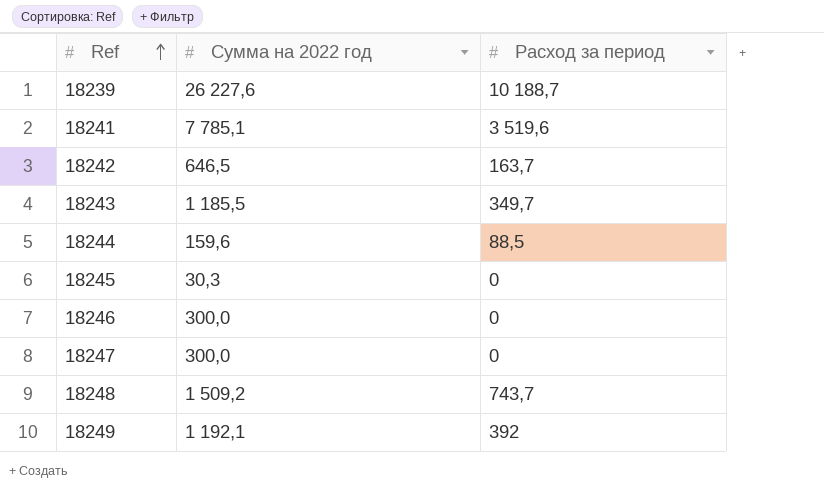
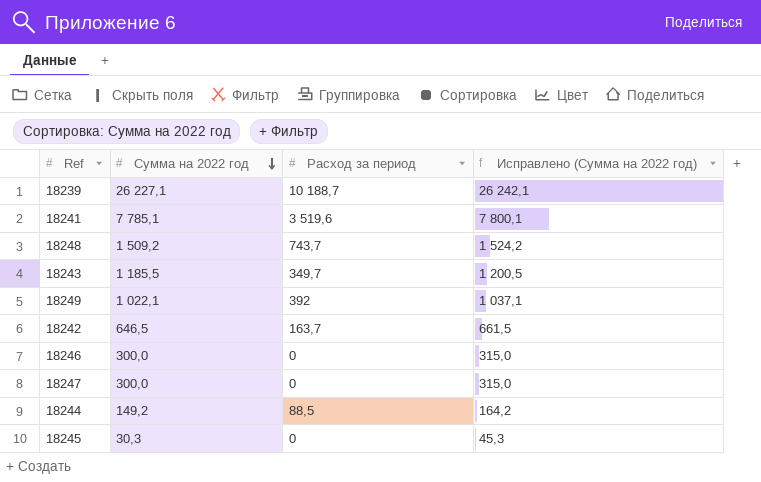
row order: Ref ascending -> Сумма на 2022 год descending
column Исправлено (Сумма на 2022 год) | formula: none -> [Сумма на 2022 год] + 15
18239 | Сумма на 2022 год: 26 227,6 -> 26 227,1
18249 | Сумма на 2022 год: 1 192,1 -> 1 022,1
18244 | Сумма на 2022 год: 159,6 -> 149,2

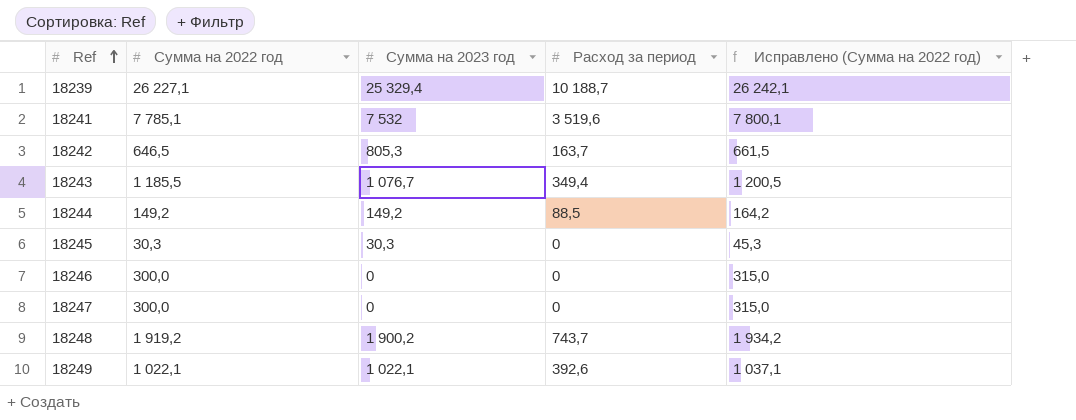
row order: Сумма на 2022 год descending -> Ref ascending
column Сумма на 2023 год | position: none -> 3
18243 | Расход за период: 349,7 -> 349,4
18248 | Сумма на 2022 год: 1 509,2 -> 1 919,2
18248 | Исправлено (Сумма на 2022 год): 1 524,2 -> 1 934,2
18249 | Расход за период: 392 -> 392,6

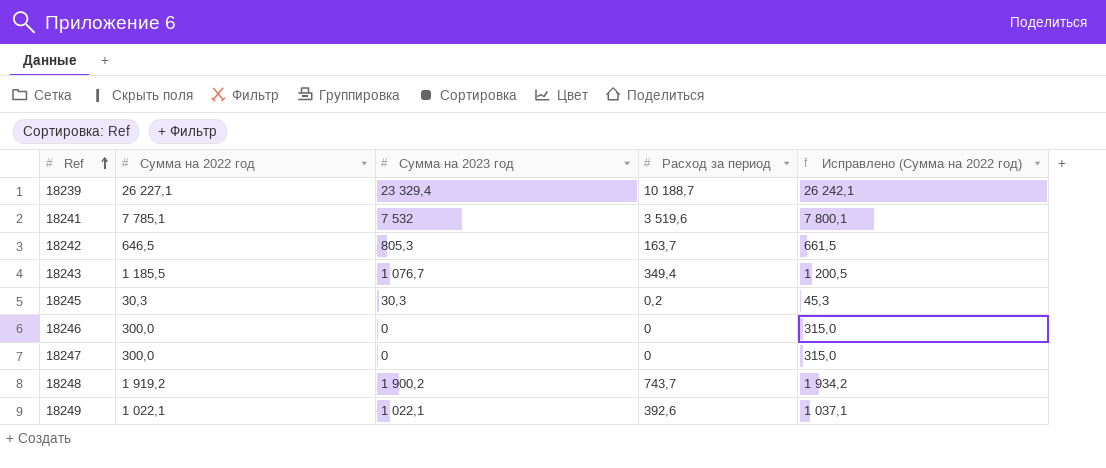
row 18244: 149,2 | 149,2 | 88,5 | 164,2 -> none
18239 | Сумма на 2023 год: 25 329,4 -> 23 329,4
18245 | Расход за период: 0 -> 0,2

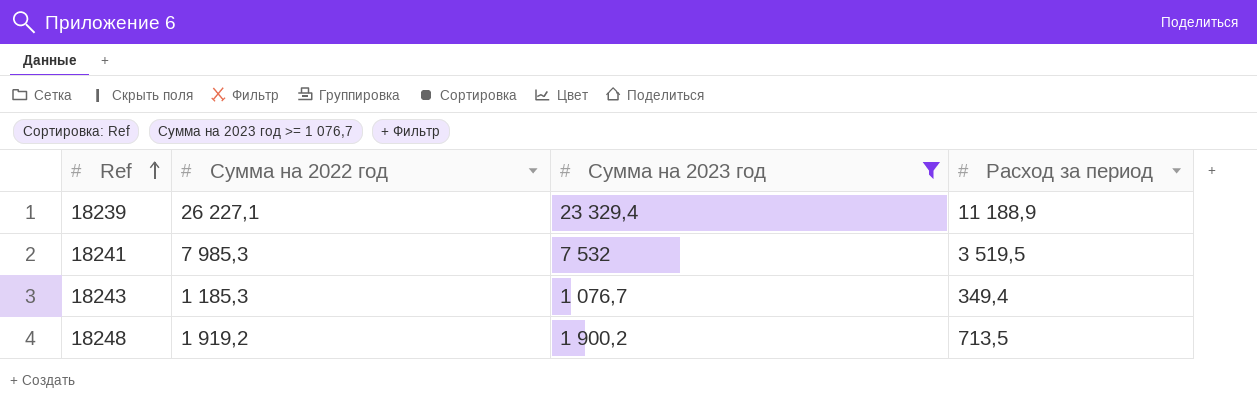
filter: none -> Сумма на 2023 год >= 1 076,7
column Исправлено (Сумма на 2022 год) | formula: [Сумма на 2022 год] + 15 -> none
18239 | Расход за период: 10 188,7 -> 11 188,9
18241 | Сумма на 2022 год: 7 785,1 -> 7 985,3
18241 | Расход за период: 3 519,6 -> 3 519,5
18243 | Сумма на 2022 год: 1 185,5 -> 1 185,3
18248 | Расход за период: 743,7 -> 713,5

